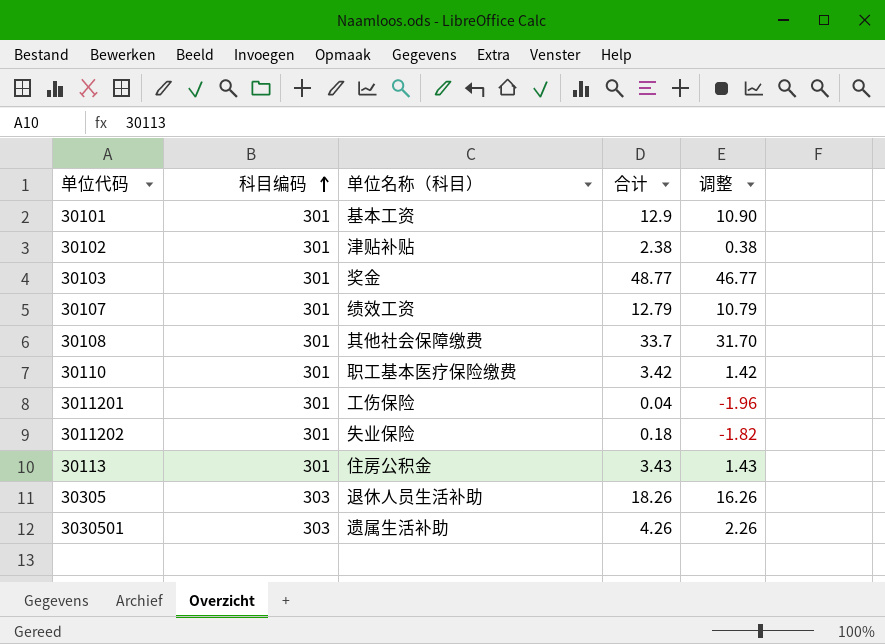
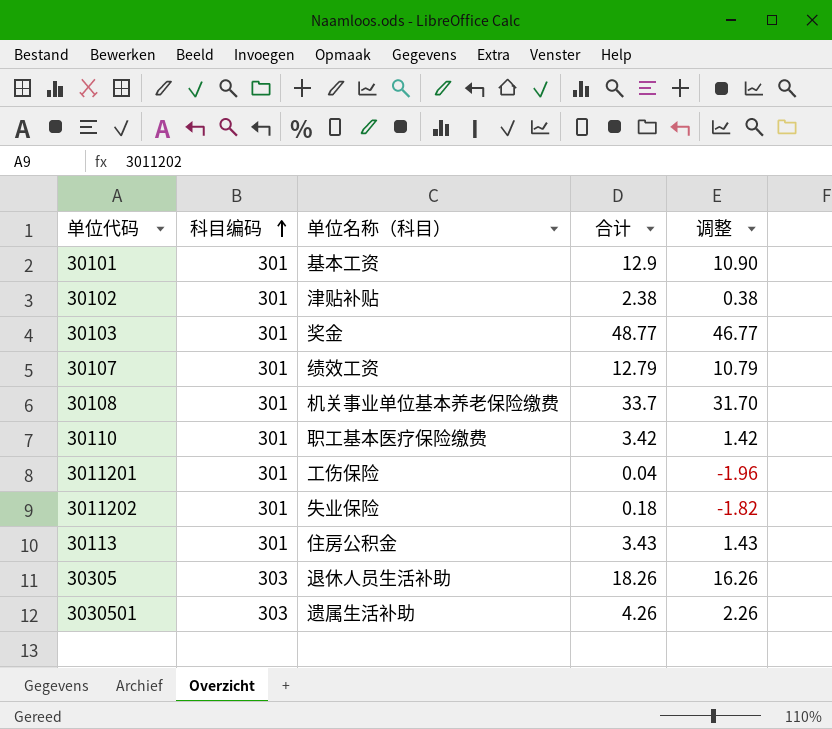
30108 | 单位名称（科目）: 其他社会保障缴费 -> 机关事业单位基本养老保险缴费

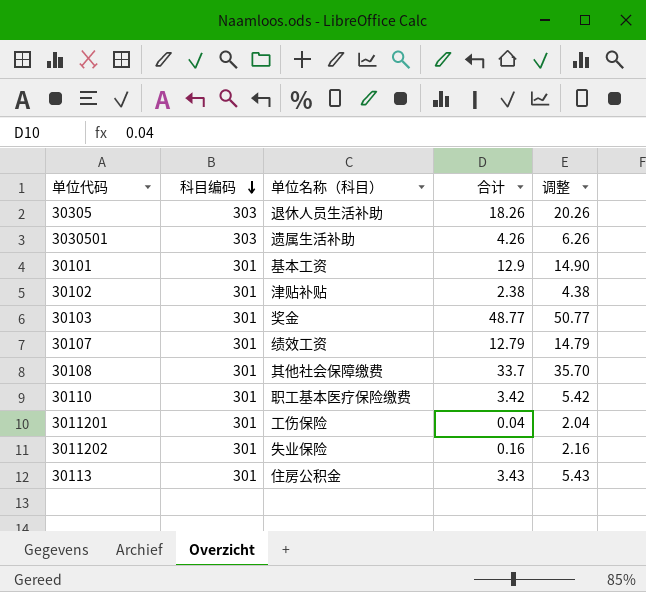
row order: 科目编码 ascending -> 科目编码 descending
column 调整 | formula: [合计] - 2 -> [合计] + 2
30108 | 单位名称（科目）: 机关事业单位基本养老保险缴费 -> 其他社会保障缴费
3011202 | 合计: 0.18 -> 0.16

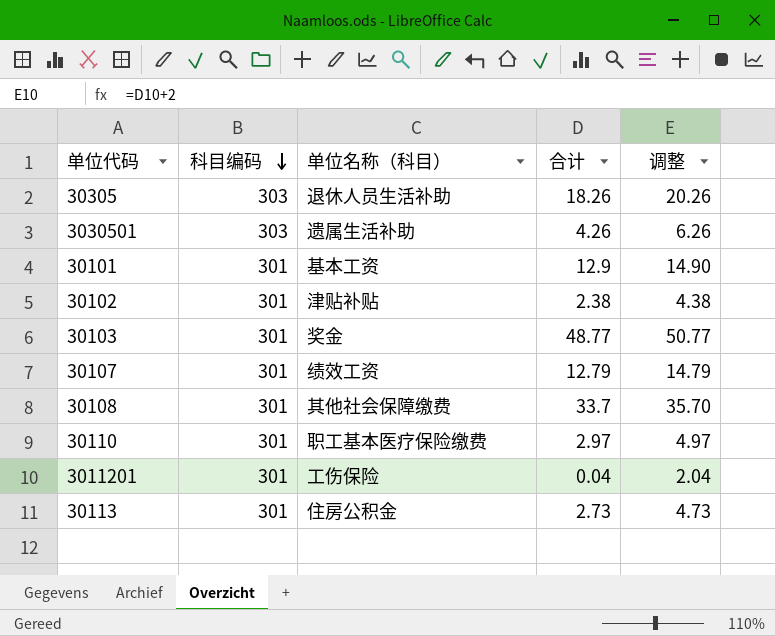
row 3011202: 301 | 失业保险 | 0.16 | 2.16 -> none
30110 | 合计: 3.42 -> 2.97
30110 | 调整: 5.42 -> 4.97
30113 | 合计: 3.43 -> 2.73
30113 | 调整: 5.43 -> 4.73

